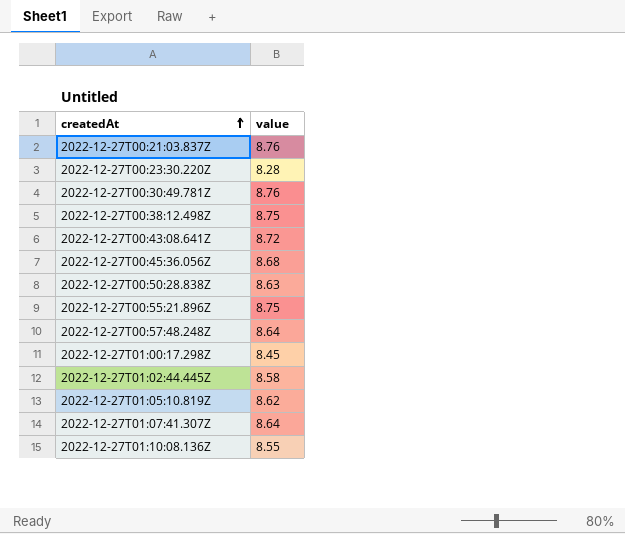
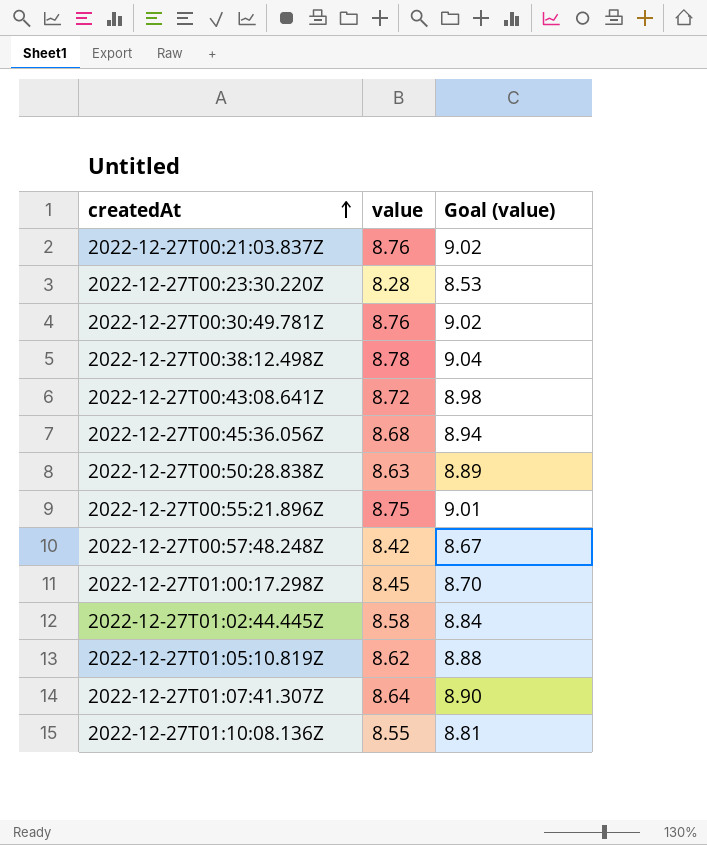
column Goal (value) | formula: none -> [value] * 1.03
2022-12-27T00:38:12.498Z | value: 8.75 -> 8.78
2022-12-27T00:57:48.248Z | value: 8.64 -> 8.42

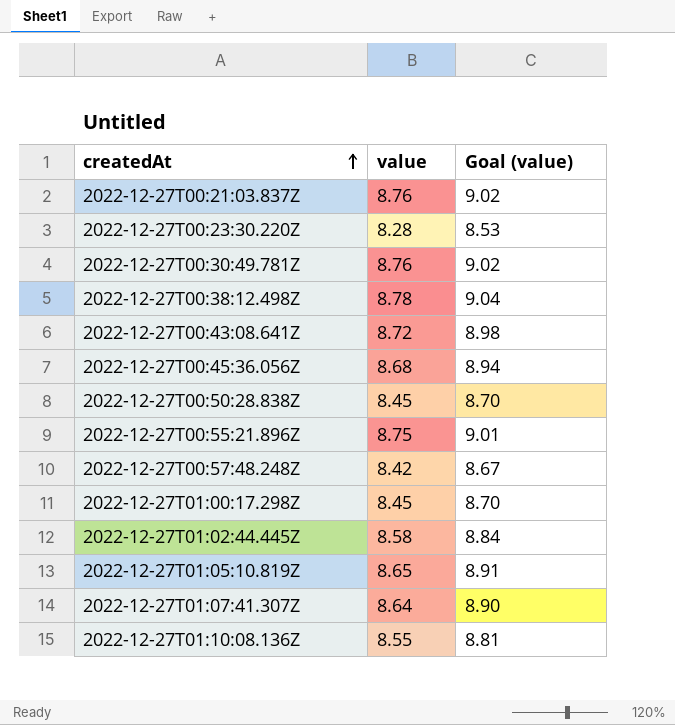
2022-12-27T00:50:28.838Z | value: 8.63 -> 8.45
2022-12-27T00:50:28.838Z | Goal (value): 8.89 -> 8.70
2022-12-27T01:05:10.819Z | value: 8.62 -> 8.65
2022-12-27T01:05:10.819Z | Goal (value): 8.88 -> 8.91

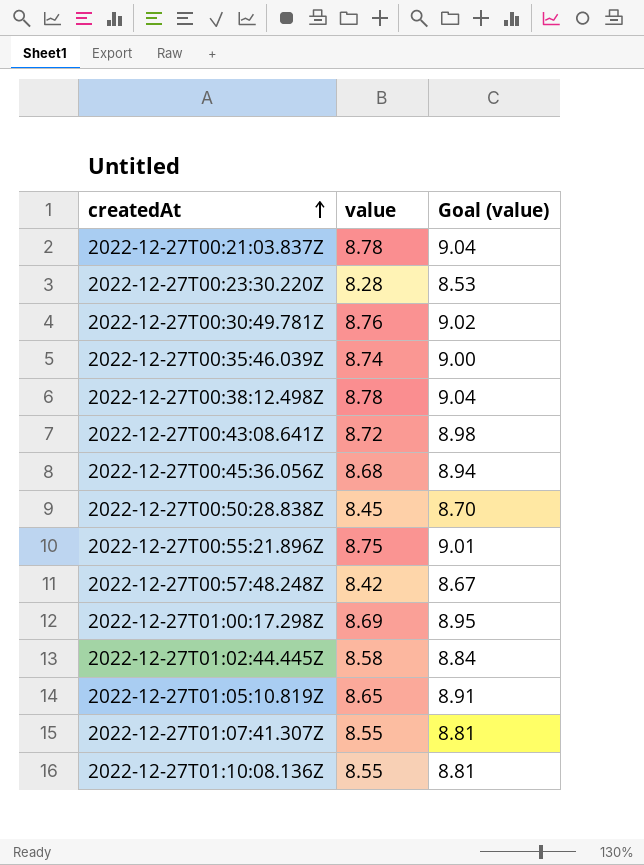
2022-12-27T00:21:03.837Z | value: 8.76 -> 8.78
2022-12-27T00:21:03.837Z | Goal (value): 9.02 -> 9.04
row 2022-12-27T00:35:46.039Z: none -> 8.74 | 9.00
2022-12-27T01:00:17.298Z | value: 8.45 -> 8.69
2022-12-27T01:00:17.298Z | Goal (value): 8.70 -> 8.95
2022-12-27T01:07:41.307Z | value: 8.64 -> 8.55
2022-12-27T01:07:41.307Z | Goal (value): 8.90 -> 8.81

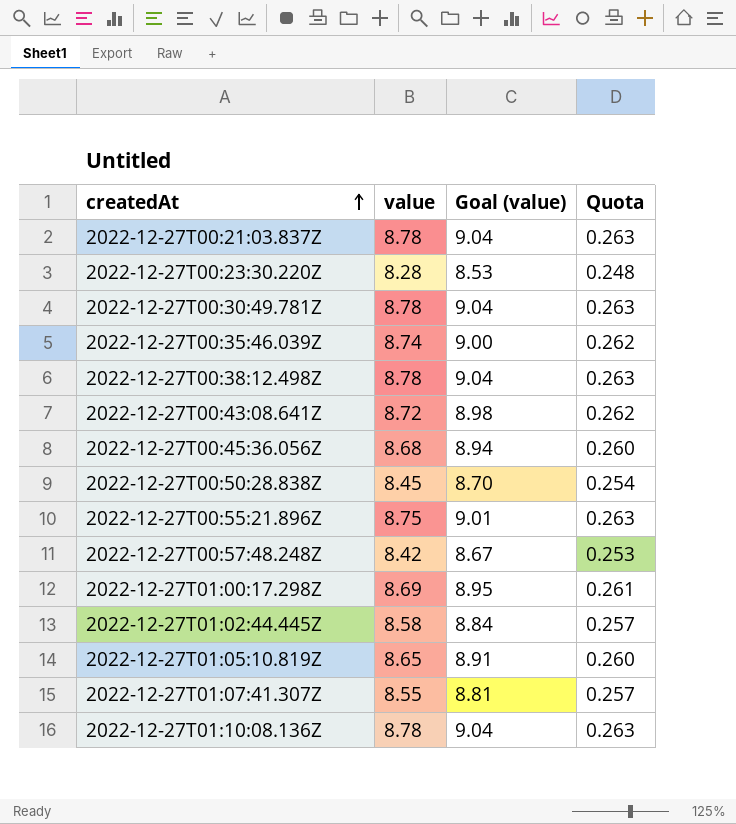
column Quota | formula: none -> [value] * 0.03
2022-12-27T00:30:49.781Z | value: 8.76 -> 8.78
2022-12-27T00:30:49.781Z | Goal (value): 9.02 -> 9.04
2022-12-27T01:10:08.136Z | value: 8.55 -> 8.78
2022-12-27T01:10:08.136Z | Goal (value): 8.81 -> 9.04

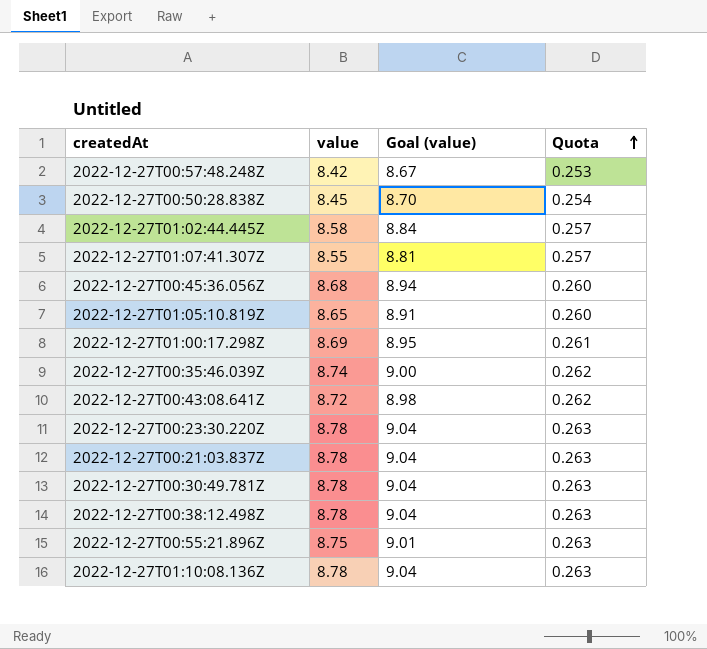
row order: createdAt ascending -> Quota ascending
2022-12-27T00:23:30.220Z | value: 8.28 -> 8.78
2022-12-27T00:23:30.220Z | Goal (value): 8.53 -> 9.04
2022-12-27T00:23:30.220Z | Quota: 0.248 -> 0.263

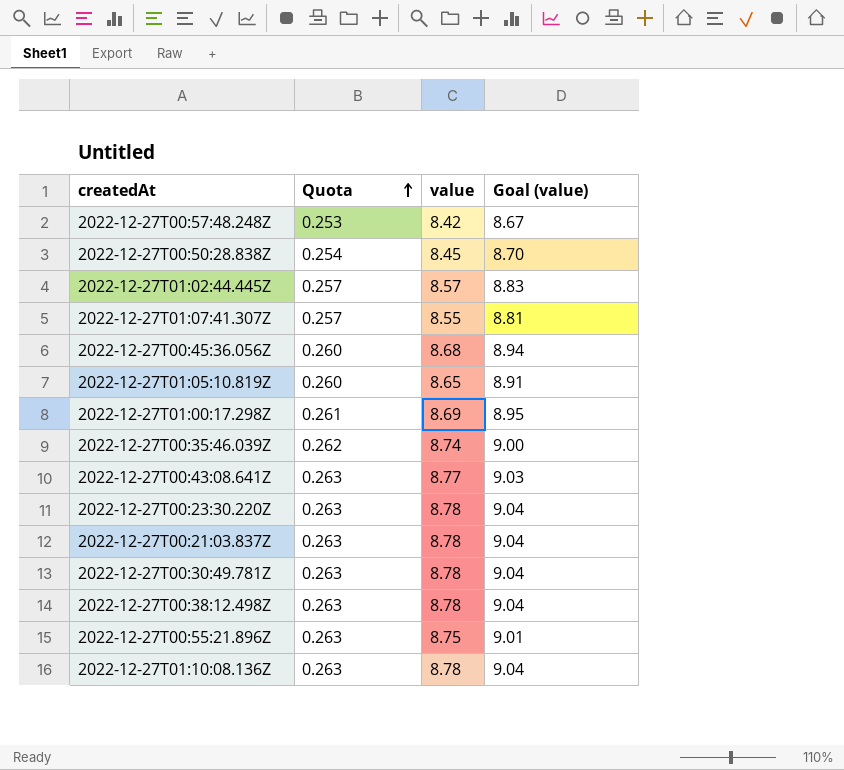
column Quota | position: 4 -> 2
2022-12-27T01:02:44.445Z | value: 8.58 -> 8.57
2022-12-27T01:02:44.445Z | Goal (value): 8.84 -> 8.83
2022-12-27T00:43:08.641Z | Quota: 0.262 -> 0.263
2022-12-27T00:43:08.641Z | value: 8.72 -> 8.77
2022-12-27T00:43:08.641Z | Goal (value): 8.98 -> 9.03

